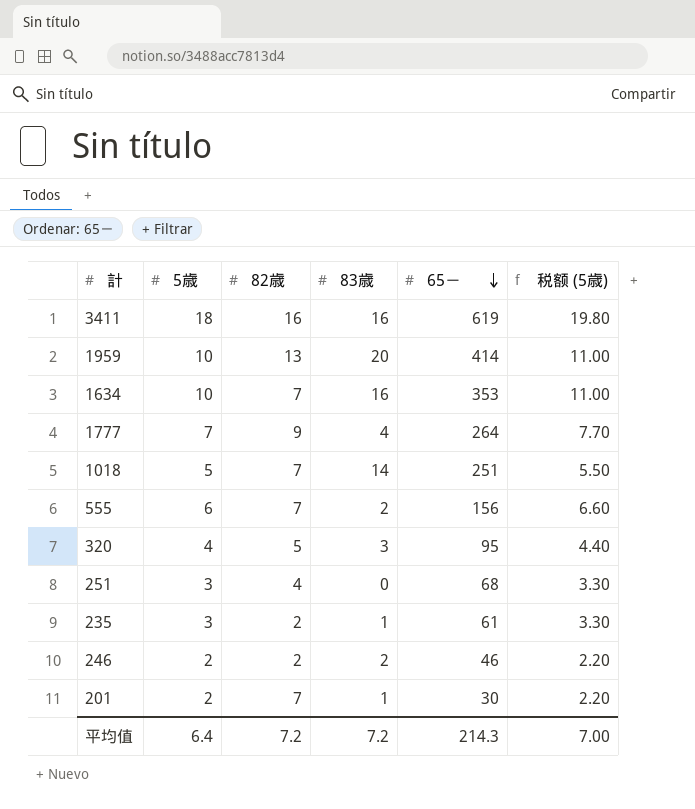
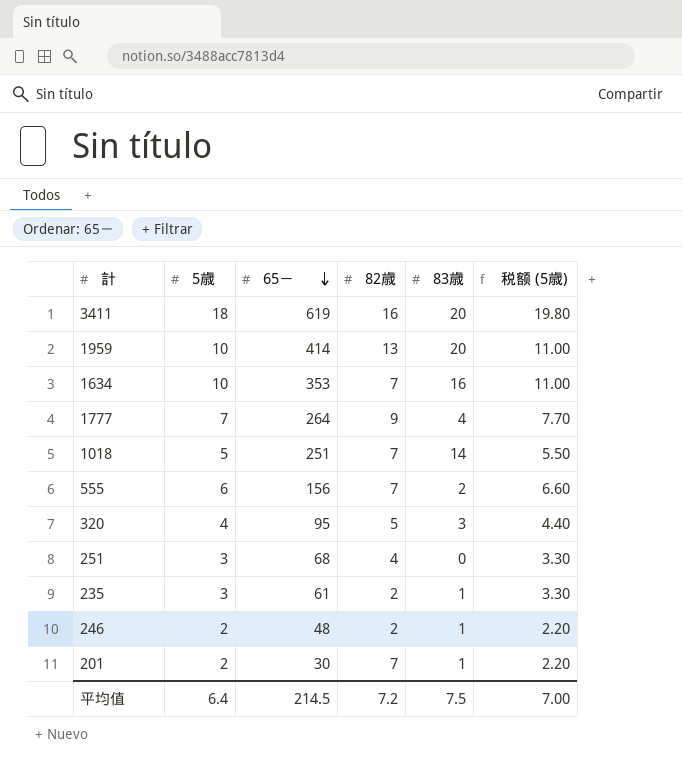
column 65－ | position: 5 -> 3
3411 | 83歳: 16 -> 20
246 | 65－: 46 -> 48
246 | 83歳: 2 -> 1
平均值 | 65－: 214.3 -> 214.5
平均值 | 83歳: 7.2 -> 7.5

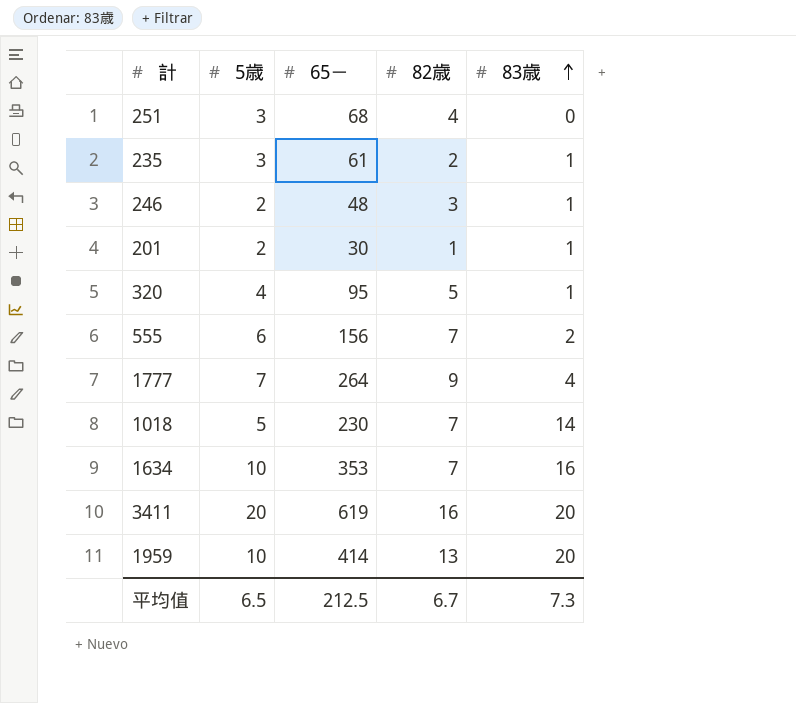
row order: 65－ descending -> 83歳 ascending
column 税额 (5歳) | formula: [5歳] * 1.1 -> none
246 | 82歳: 2 -> 3
201 | 82歳: 7 -> 1
320 | 83歳: 3 -> 1
1018 | 65－: 251 -> 230
3411 | 5歳: 18 -> 20
平均值 | 5歳: 6.4 -> 6.5
平均值 | 65－: 214.5 -> 212.5
平均值 | 82歳: 7.2 -> 6.7
平均值 | 83歳: 7.5 -> 7.3

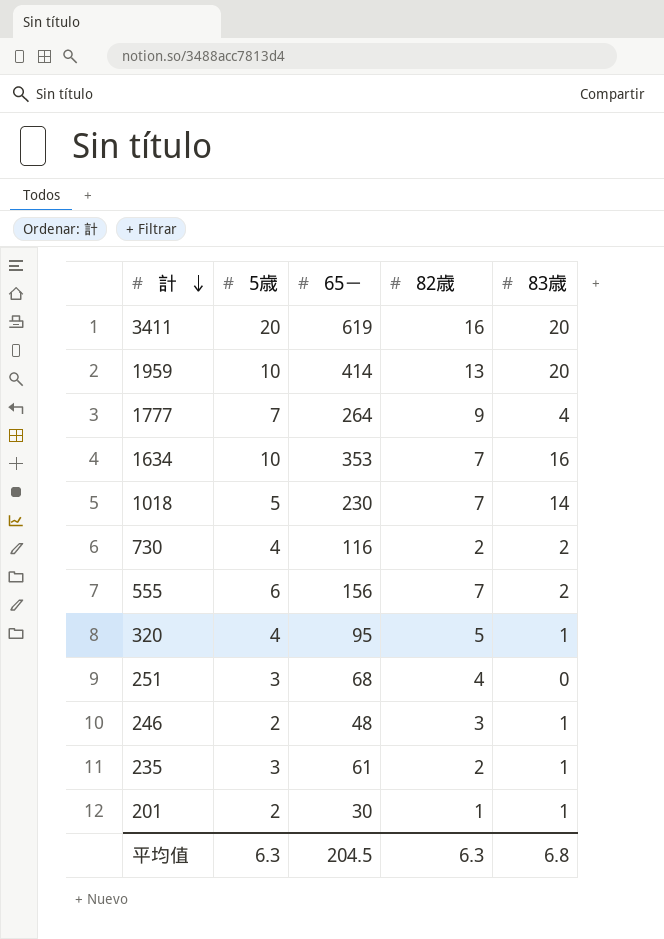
row order: 83歳 ascending -> 計 descending
row 730: none -> 4 | 116 | 2 | 2
平均值 | 5歳: 6.5 -> 6.3
平均值 | 65－: 212.5 -> 204.5
平均值 | 82歳: 6.7 -> 6.3
平均值 | 83歳: 7.3 -> 6.8

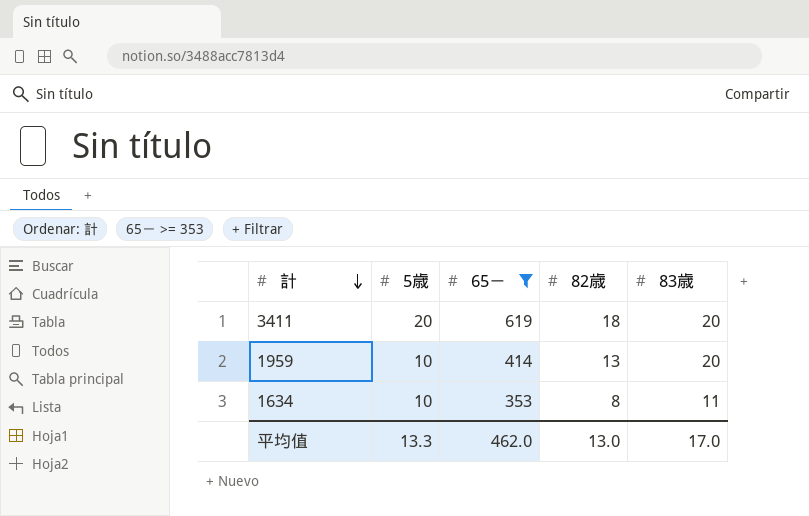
filter: none -> 65－ >= 353
3411 | 82歳: 16 -> 18
1634 | 82歳: 7 -> 8
1634 | 83歳: 16 -> 11
平均值 | 5歳: 6.3 -> 13.3
平均值 | 65－: 204.5 -> 462.0
平均值 | 82歳: 6.3 -> 13.0
平均值 | 83歳: 6.8 -> 17.0

